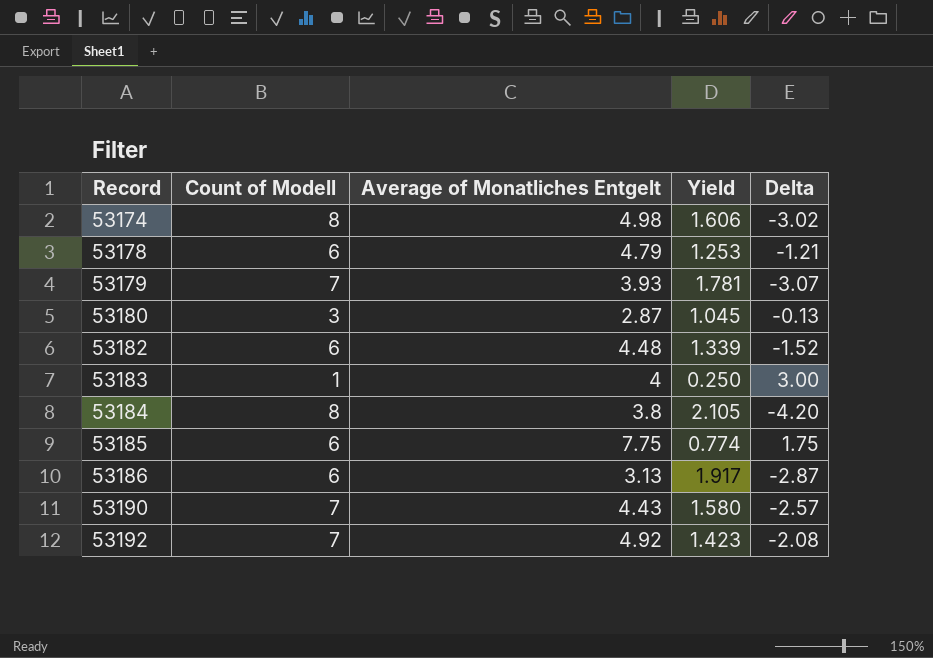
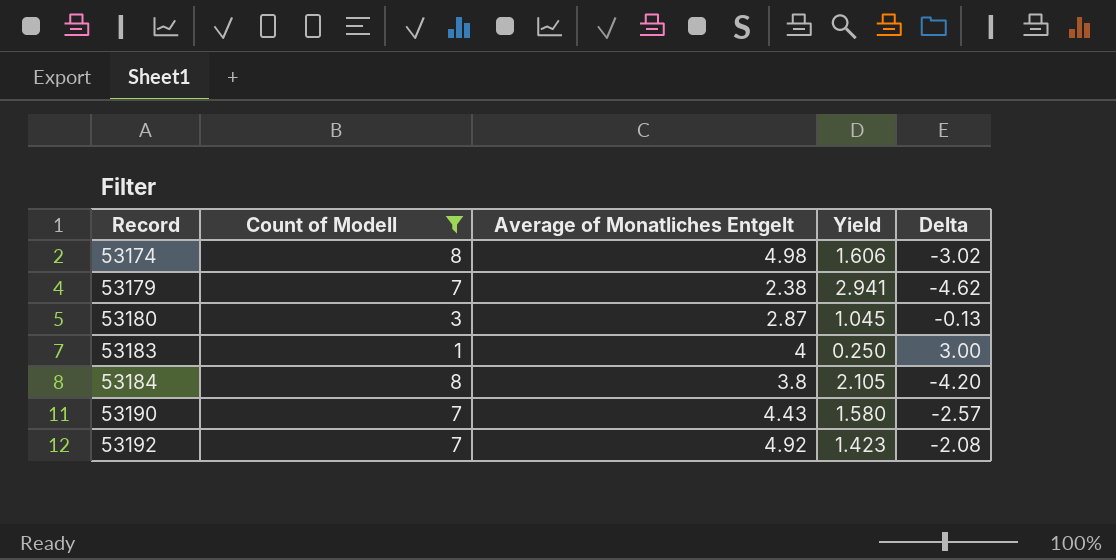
filter: none -> Count of Modell != 6
53179 | Average of Monatliches Entgelt: 3.93 -> 2.38
53179 | Yield: 1.781 -> 2.941
53179 | Delta: -3.07 -> -4.62

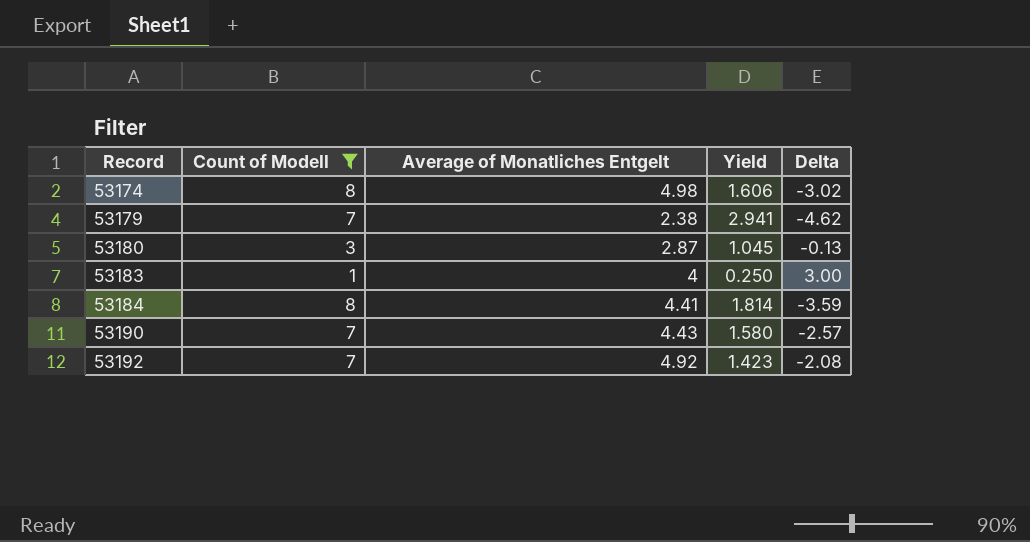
53184 | Average of Monatliches Entgelt: 3.8 -> 4.41
53184 | Yield: 2.105 -> 1.814
53184 | Delta: -4.20 -> -3.59

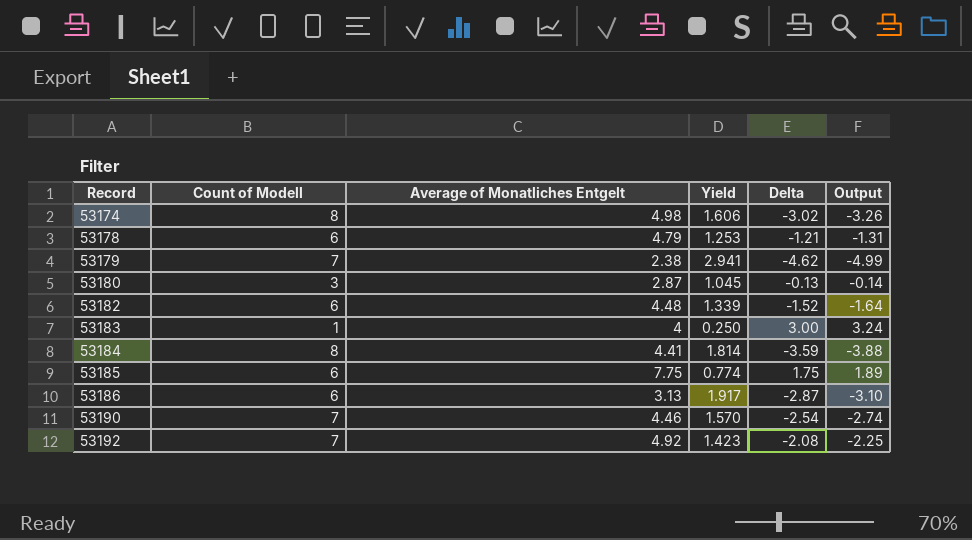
filter: Count of Modell != 6 -> none
column Output | formula: none -> [Delta] * 1.08
53190 | Average of Monatliches Entgelt: 4.43 -> 4.46
53190 | Yield: 1.580 -> 1.570
53190 | Delta: -2.57 -> -2.54

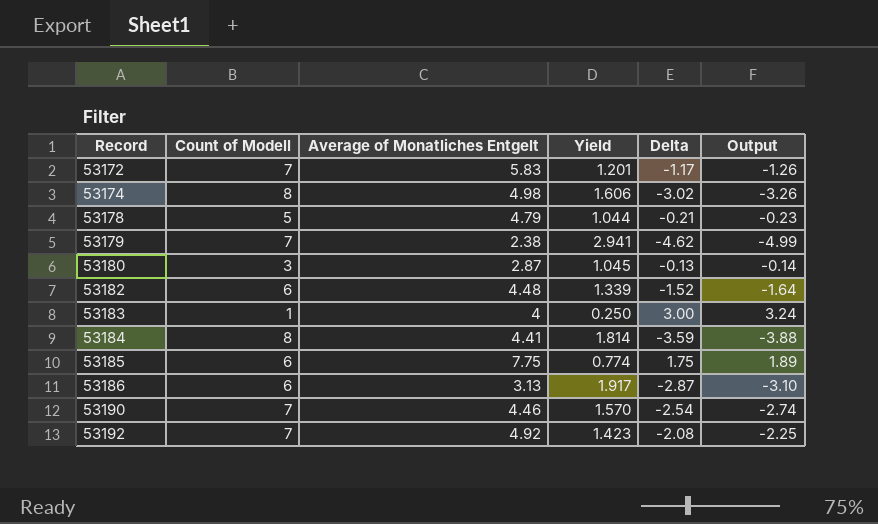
row 53172: none -> 7 | 5.83 | 1.201 | -1.17 | -1.26
53178 | Count of Modell: 6 -> 5
53178 | Yield: 1.253 -> 1.044
53178 | Delta: -1.21 -> -0.21
53178 | Output: -1.31 -> -0.23

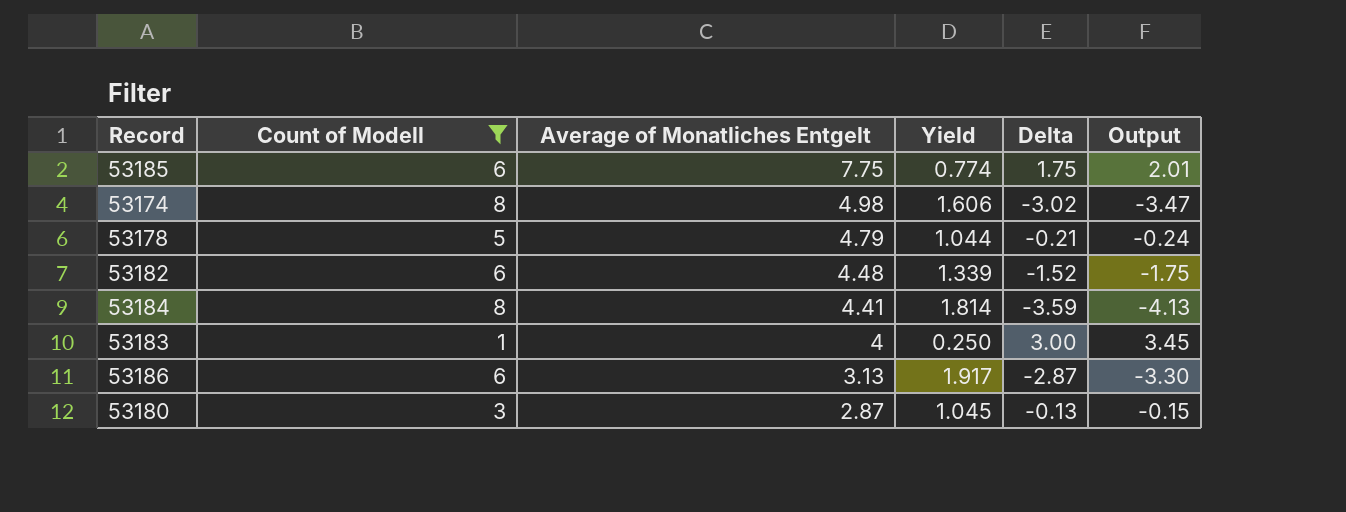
filter: none -> Count of Modell != 7
row order: Record ascending -> Average of Monatliches Entgelt descending
column Output | formula: [Delta] * 1.08 -> [Delta] * 1.15

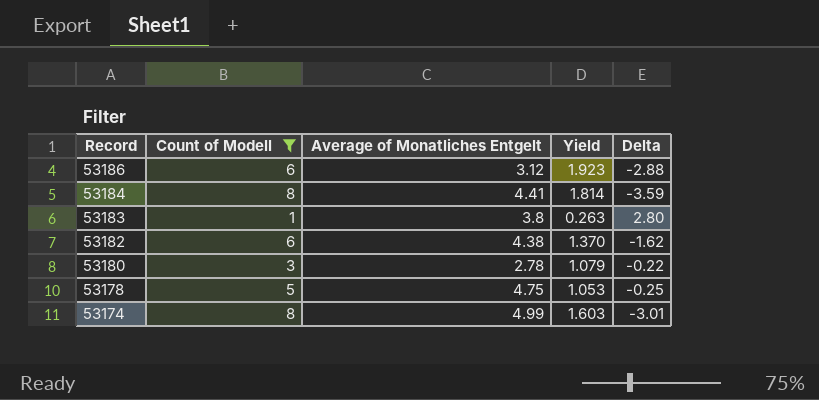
row order: Average of Monatliches Entgelt descending -> Record descending
column Output | formula: [Delta] * 1.15 -> none
row 53185: 6 | 7.75 | 0.774 | 1.75 | 2.01 -> none
53186 | Average of Monatliches Entgelt: 3.13 -> 3.12
53186 | Yield: 1.917 -> 1.923
53186 | Delta: -2.87 -> -2.88
53183 | Average of Monatliches Entgelt: 4 -> 3.8
53183 | Yield: 0.250 -> 0.263
53183 | Delta: 3.00 -> 2.80
53182 | Average of Monatliches Entgelt: 4.48 -> 4.38
53182 | Yield: 1.339 -> 1.370
53182 | Delta: -1.52 -> -1.62
53180 | Average of Monatliches Entgelt: 2.87 -> 2.78
53180 | Yield: 1.045 -> 1.079
53180 | Delta: -0.13 -> -0.22
53178 | Average of Monatliches Entgelt: 4.79 -> 4.75
53178 | Yield: 1.044 -> 1.053
53178 | Delta: -0.21 -> -0.25
53174 | Average of Monatliches Entgelt: 4.98 -> 4.99
53174 | Yield: 1.606 -> 1.603
53174 | Delta: -3.02 -> -3.01

